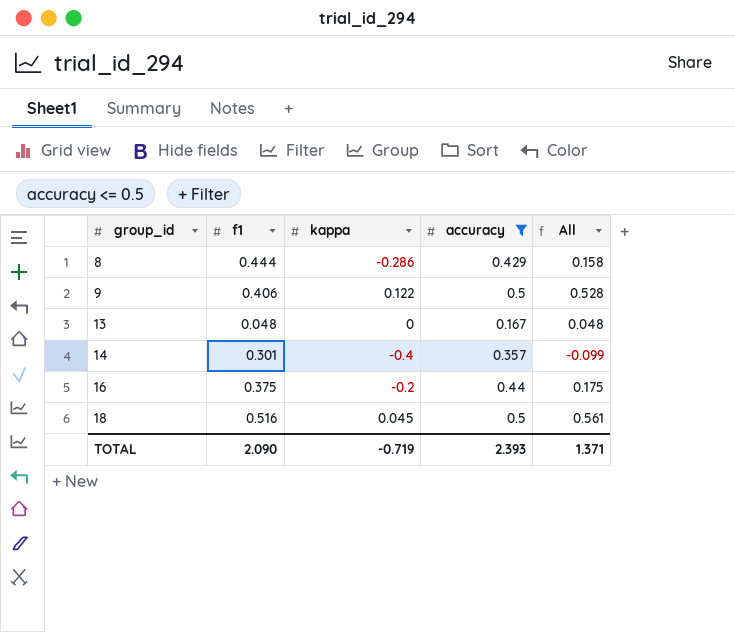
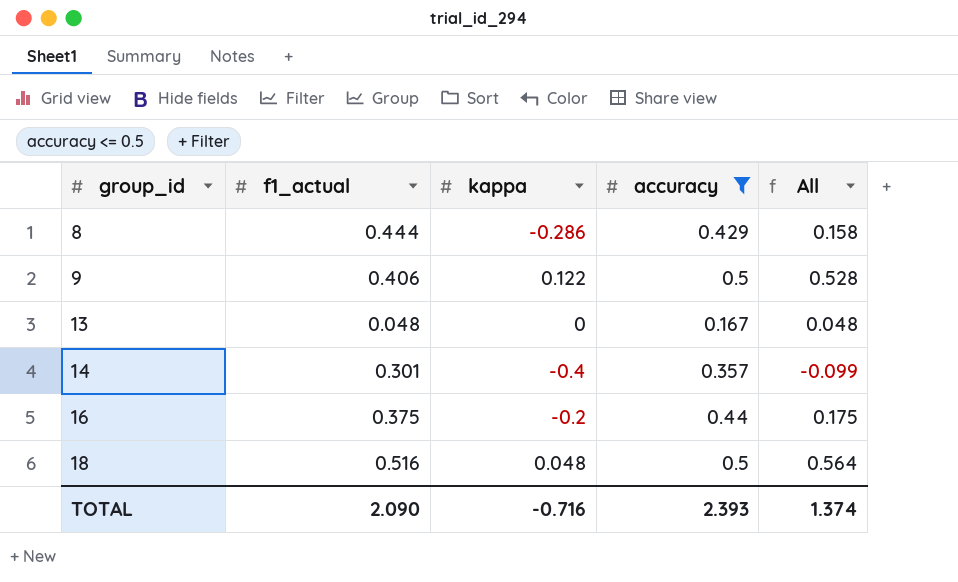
column name: f1 -> f1_actual
18 | kappa: 0.045 -> 0.048
18 | All: 0.561 -> 0.564
TOTAL | kappa: -0.719 -> -0.716
TOTAL | All: 1.371 -> 1.374

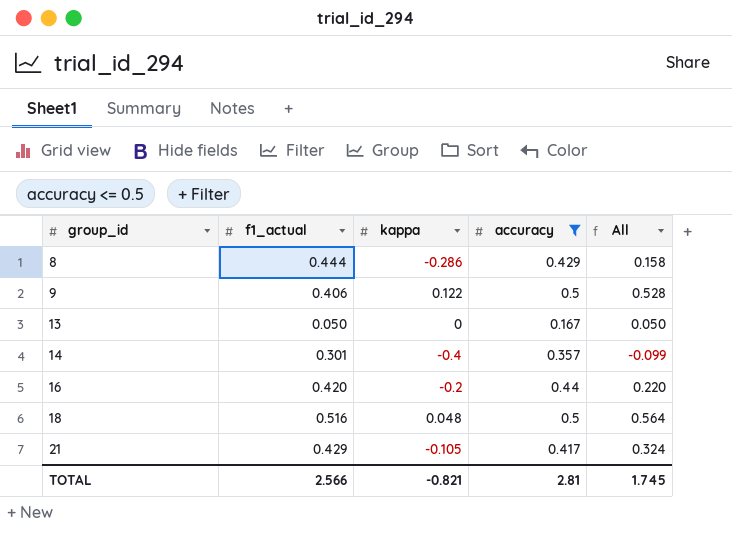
13 | f1_actual: 0.048 -> 0.050
13 | All: 0.048 -> 0.050
16 | f1_actual: 0.375 -> 0.420
16 | All: 0.175 -> 0.220
row 21: none -> 0.429 | -0.105 | 0.417 | 0.324
TOTAL | f1_actual: 2.090 -> 2.566
TOTAL | kappa: -0.716 -> -0.821
TOTAL | accuracy: 2.393 -> 2.81
TOTAL | All: 1.374 -> 1.745

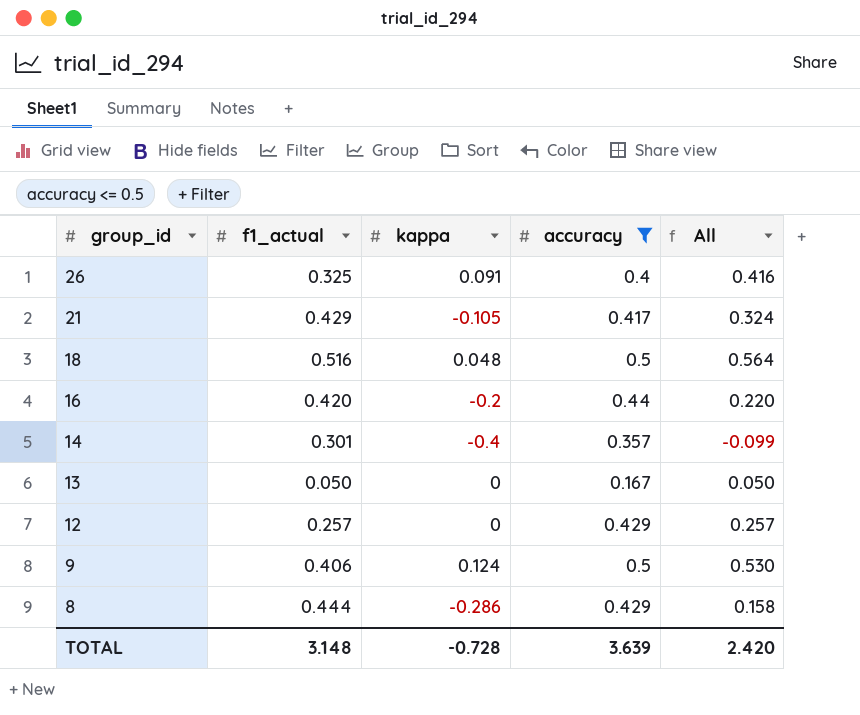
row order: group_id ascending -> group_id descending
row 26: none -> 0.325 | 0.091 | 0.4 | 0.416
row 12: none -> 0.257 | 0 | 0.429 | 0.257
9 | kappa: 0.122 -> 0.124
9 | All: 0.528 -> 0.530
TOTAL | f1_actual: 2.566 -> 3.148
TOTAL | kappa: -0.821 -> -0.728
TOTAL | accuracy: 2.81 -> 3.639
TOTAL | All: 1.745 -> 2.420

